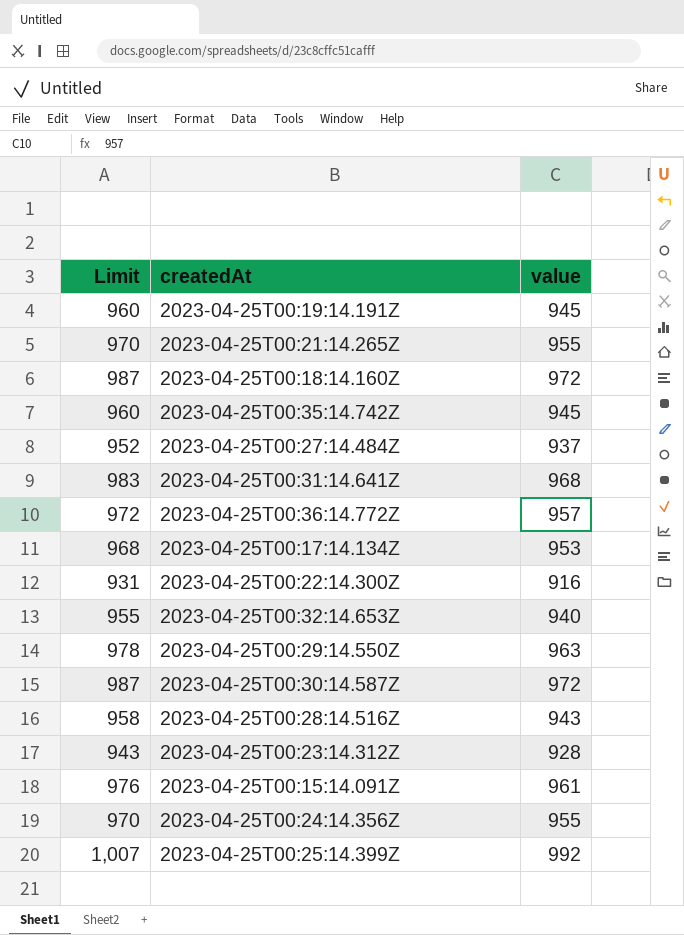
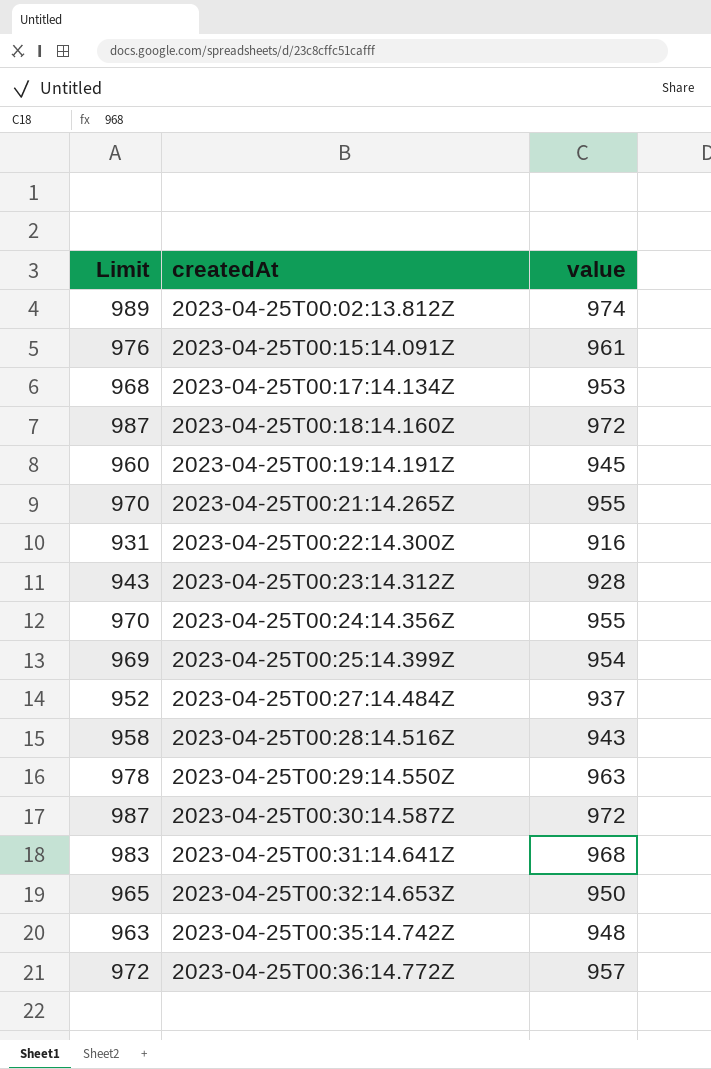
row order: none -> createdAt ascending
row 2023-04-25T00:02:13.812Z: none -> 989 | 974
2023-04-25T00:25:14.399Z | Limit: 1,007 -> 969
2023-04-25T00:25:14.399Z | value: 992 -> 954
2023-04-25T00:32:14.653Z | Limit: 955 -> 965
2023-04-25T00:32:14.653Z | value: 940 -> 950
2023-04-25T00:35:14.742Z | Limit: 960 -> 963
2023-04-25T00:35:14.742Z | value: 945 -> 948

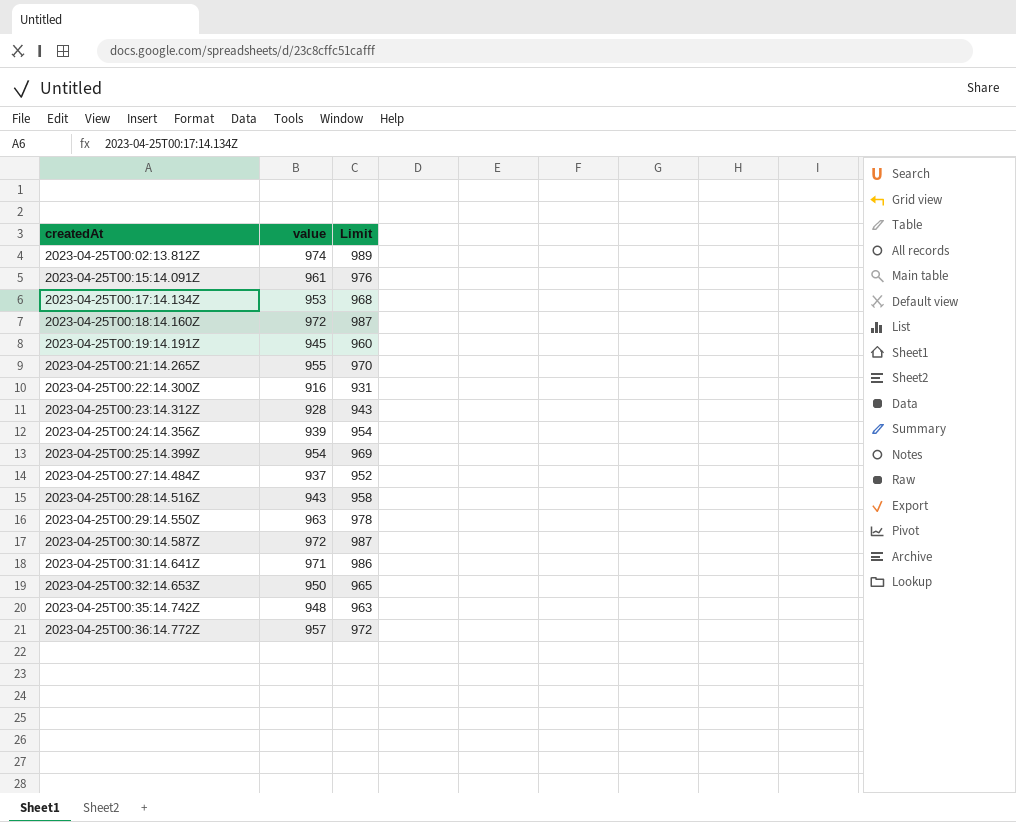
column Limit | position: 1 -> 3
2023-04-25T00:24:14.356Z | value: 955 -> 939
2023-04-25T00:24:14.356Z | Limit: 970 -> 954
2023-04-25T00:31:14.641Z | value: 968 -> 971
2023-04-25T00:31:14.641Z | Limit: 983 -> 986

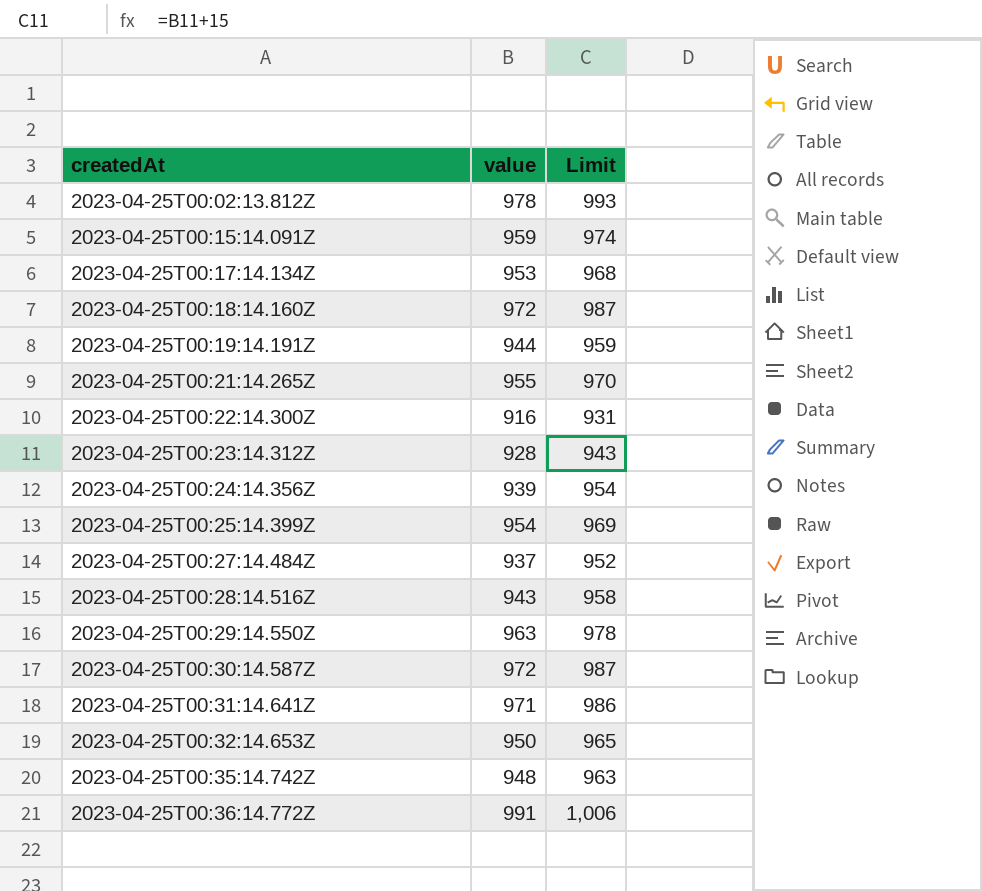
2023-04-25T00:02:13.812Z | value: 974 -> 978
2023-04-25T00:02:13.812Z | Limit: 989 -> 993
2023-04-25T00:15:14.091Z | value: 961 -> 959
2023-04-25T00:15:14.091Z | Limit: 976 -> 974
2023-04-25T00:19:14.191Z | value: 945 -> 944
2023-04-25T00:19:14.191Z | Limit: 960 -> 959
2023-04-25T00:36:14.772Z | value: 957 -> 991
2023-04-25T00:36:14.772Z | Limit: 972 -> 1,006

